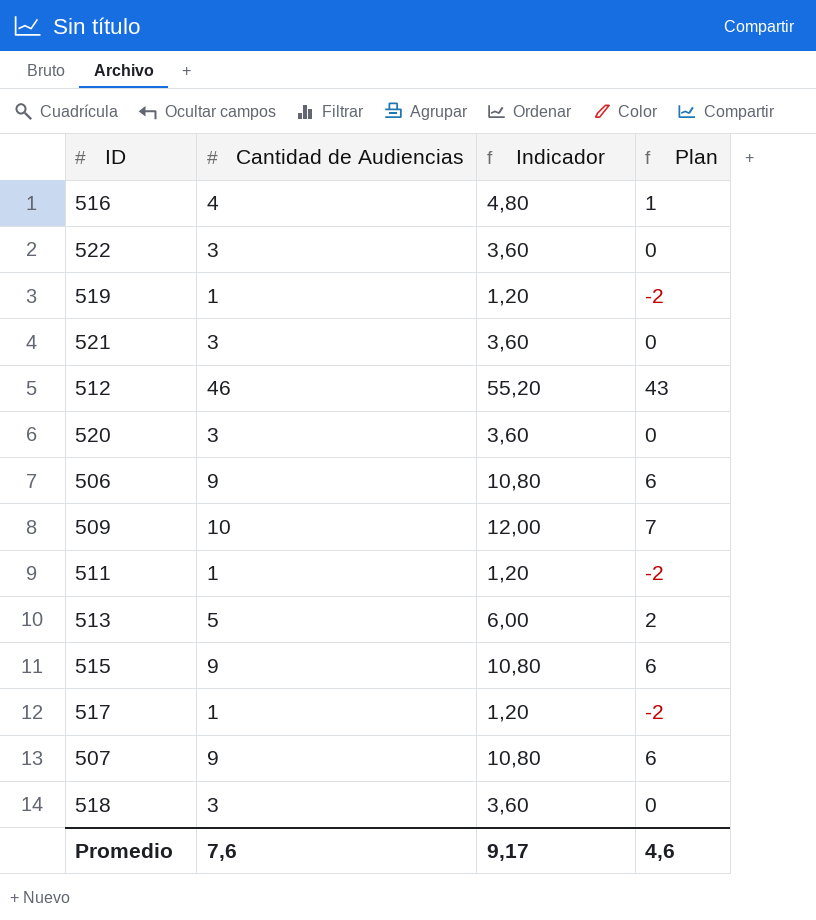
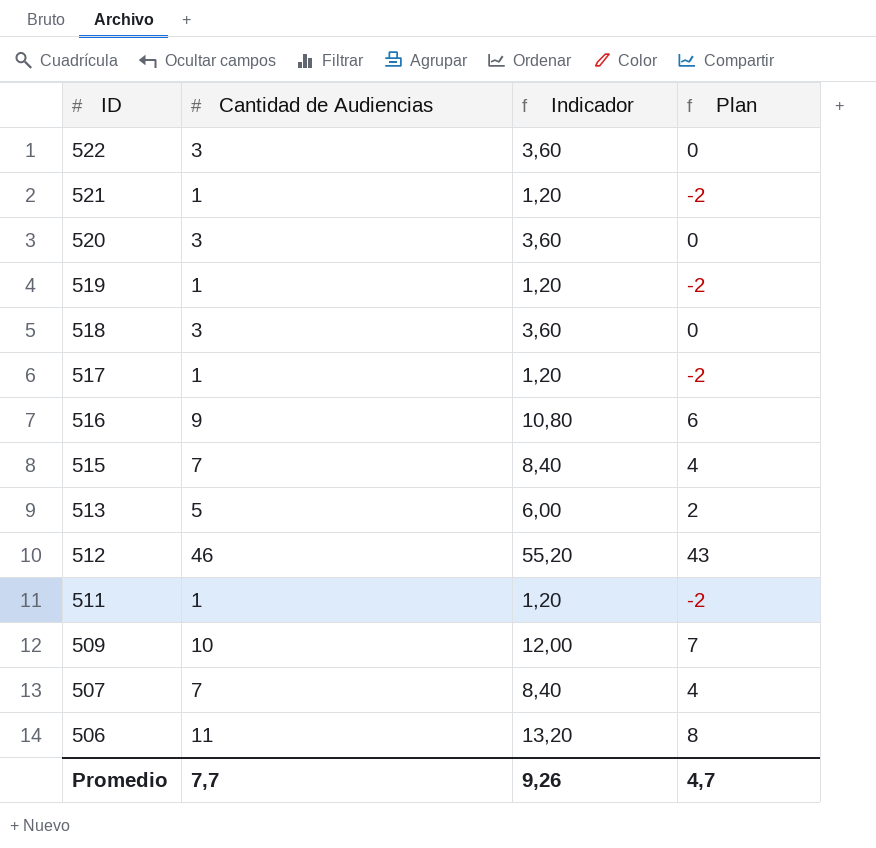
row order: none -> ID descending
521 | Cantidad de Audiencias: 3 -> 1
521 | Indicador: 3,60 -> 1,20
521 | Plan: 0 -> -2
516 | Cantidad de Audiencias: 4 -> 9
516 | Indicador: 4,80 -> 10,80
516 | Plan: 1 -> 6
515 | Cantidad de Audiencias: 9 -> 7
515 | Indicador: 10,80 -> 8,40
515 | Plan: 6 -> 4
507 | Cantidad de Audiencias: 9 -> 7
507 | Indicador: 10,80 -> 8,40
507 | Plan: 6 -> 4
506 | Cantidad de Audiencias: 9 -> 11
506 | Indicador: 10,80 -> 13,20
506 | Plan: 6 -> 8
Promedio | Cantidad de Audiencias: 7,6 -> 7,7
Promedio | Indicador: 9,17 -> 9,26
Promedio | Plan: 4,6 -> 4,7

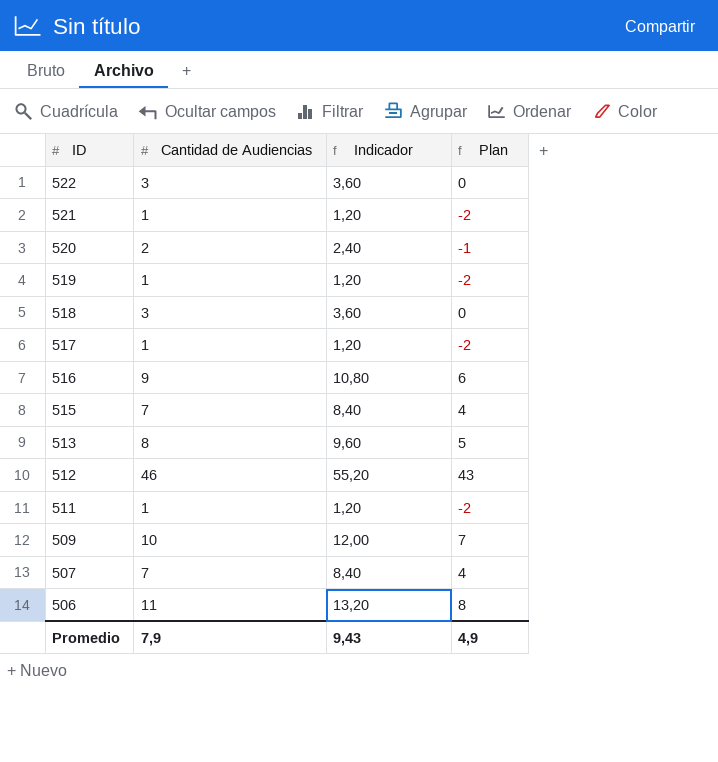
520 | Cantidad de Audiencias: 3 -> 2
520 | Indicador: 3,60 -> 2,40
520 | Plan: 0 -> -1
513 | Cantidad de Audiencias: 5 -> 8
513 | Indicador: 6,00 -> 9,60
513 | Plan: 2 -> 5
Promedio | Cantidad de Audiencias: 7,7 -> 7,9
Promedio | Indicador: 9,26 -> 9,43
Promedio | Plan: 4,7 -> 4,9

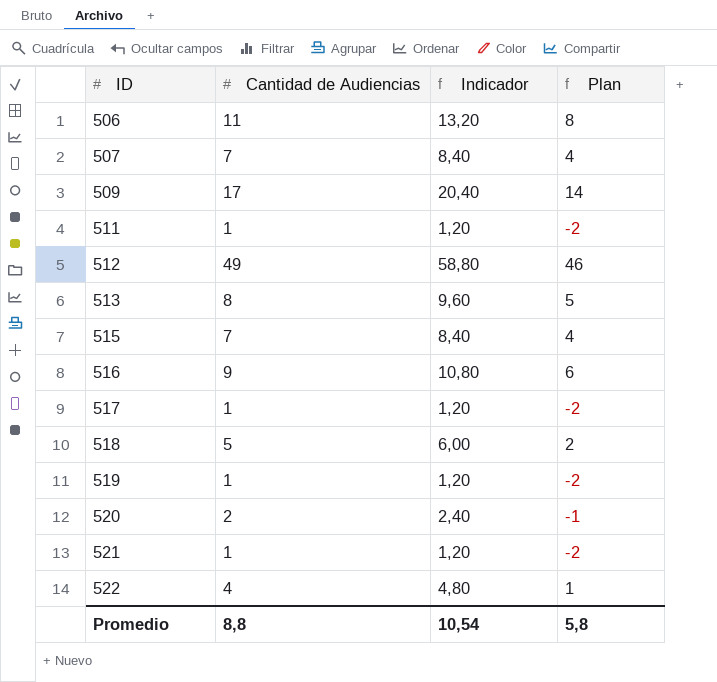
row order: ID descending -> ID ascending
509 | Cantidad de Audiencias: 10 -> 17
509 | Indicador: 12,00 -> 20,40
509 | Plan: 7 -> 14
512 | Cantidad de Audiencias: 46 -> 49
512 | Indicador: 55,20 -> 58,80
512 | Plan: 43 -> 46
518 | Cantidad de Audiencias: 3 -> 5
518 | Indicador: 3,60 -> 6,00
518 | Plan: 0 -> 2
522 | Cantidad de Audiencias: 3 -> 4
522 | Indicador: 3,60 -> 4,80
522 | Plan: 0 -> 1
Promedio | Cantidad de Audiencias: 7,9 -> 8,8
Promedio | Indicador: 9,43 -> 10,54
Promedio | Plan: 4,9 -> 5,8

